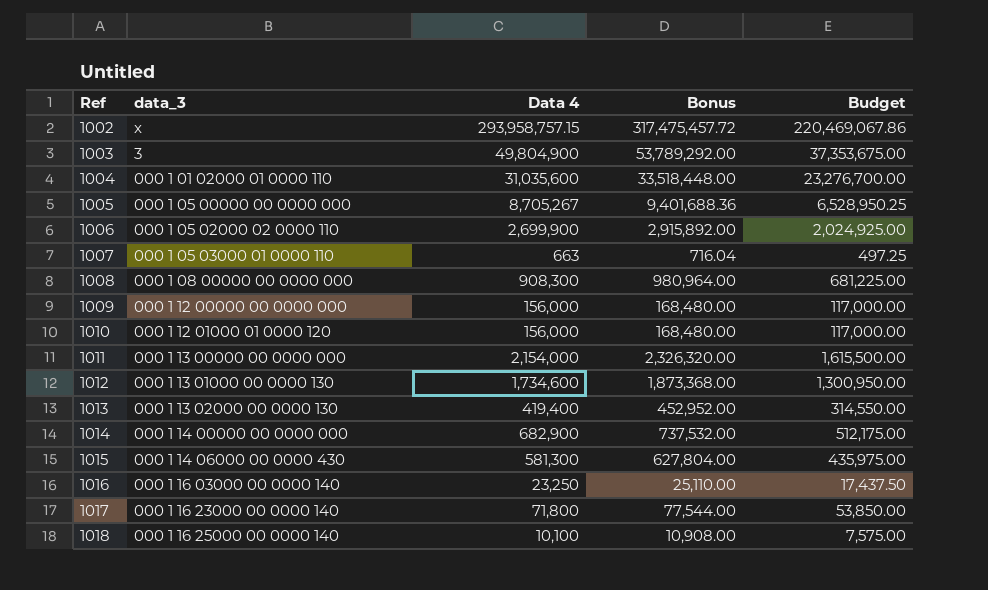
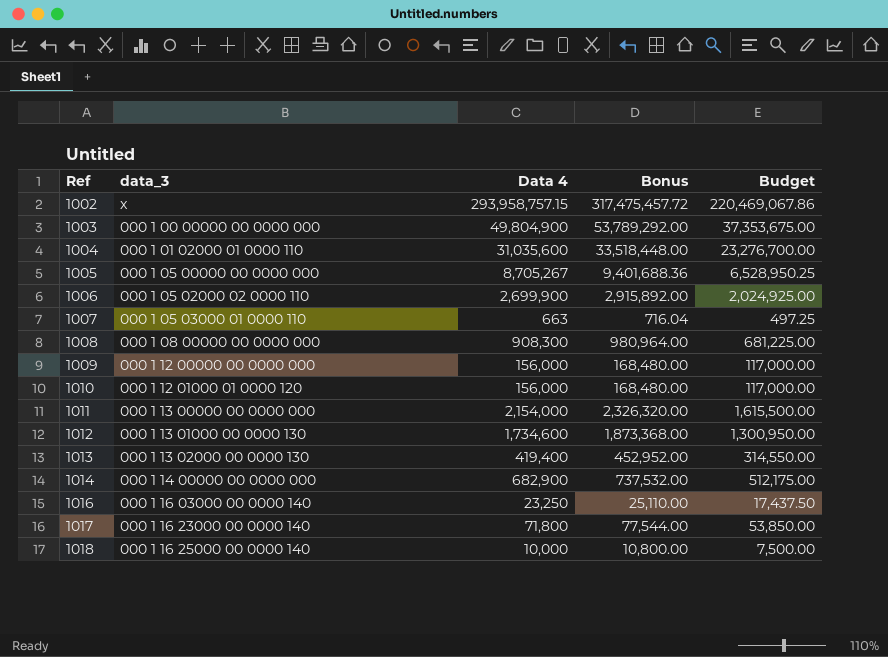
row 1015: 000 1 14 06000 00 0000 430 | 581,300 | 627,804.00 | 435,975.00 -> none
1003 | data_3: 3 -> 000 1 00 00000 00 0000 000
1018 | Data 4: 10,100 -> 10,000
1018 | Bonus: 10,908.00 -> 10,800.00
1018 | Budget: 7,575.00 -> 7,500.00

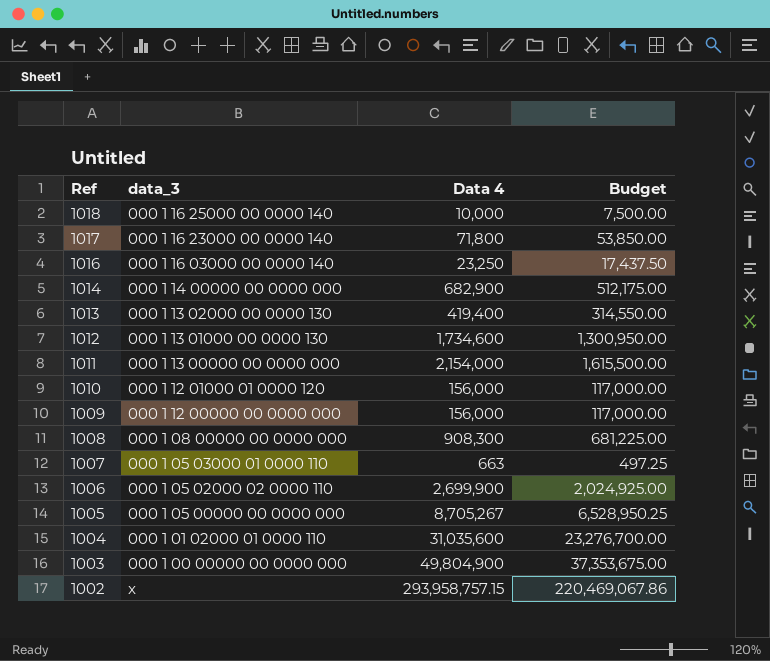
row order: Ref ascending -> Ref descending
column Bonus | formula: [Data 4] * 1.08 -> none

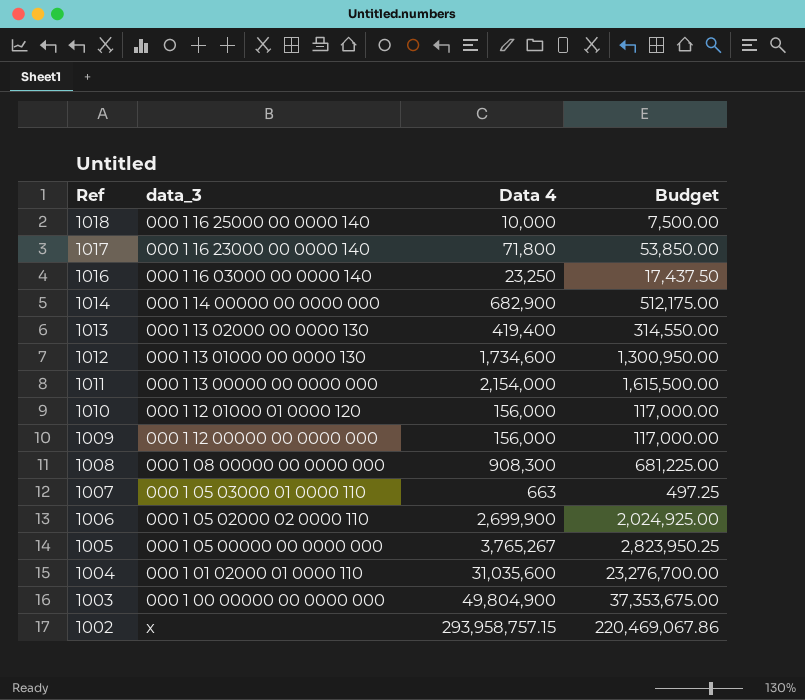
1005 | Data 4: 8,705,267 -> 3,765,267
1005 | Budget: 6,528,950.25 -> 2,823,950.25

